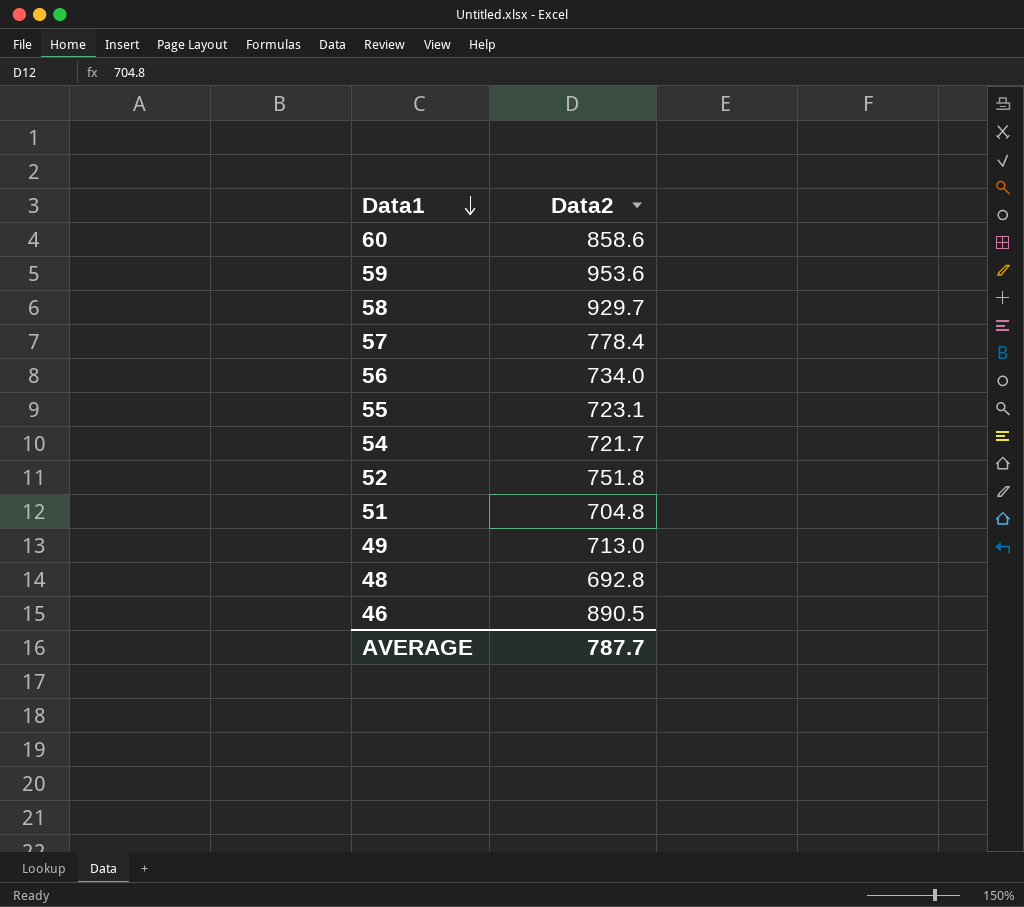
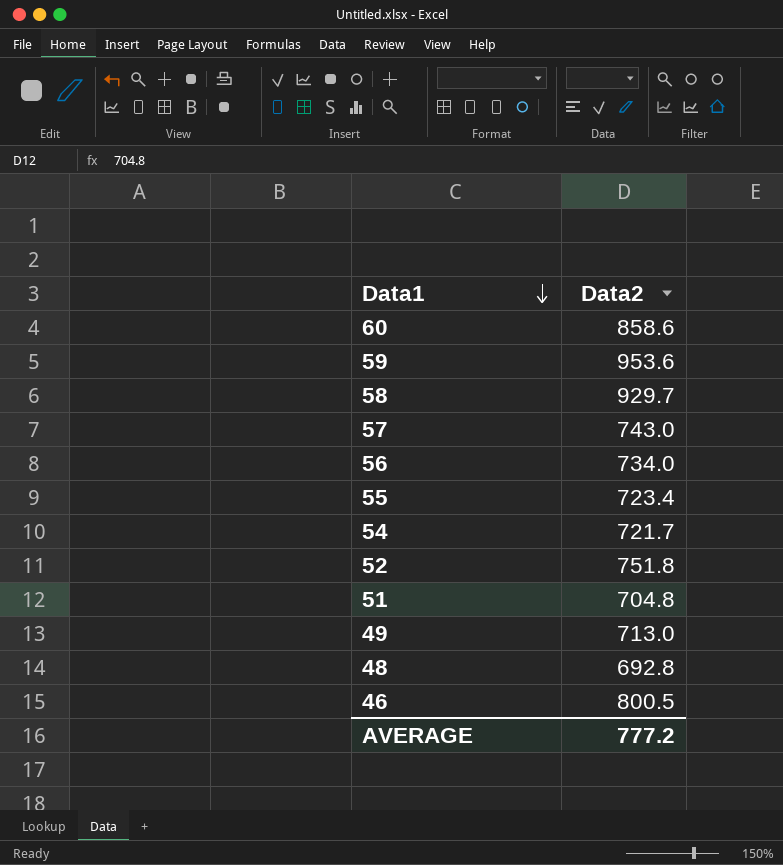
57 | Data2: 778.4 -> 743.0
55 | Data2: 723.1 -> 723.4
46 | Data2: 890.5 -> 800.5
AVERAGE | Data2: 787.7 -> 777.2

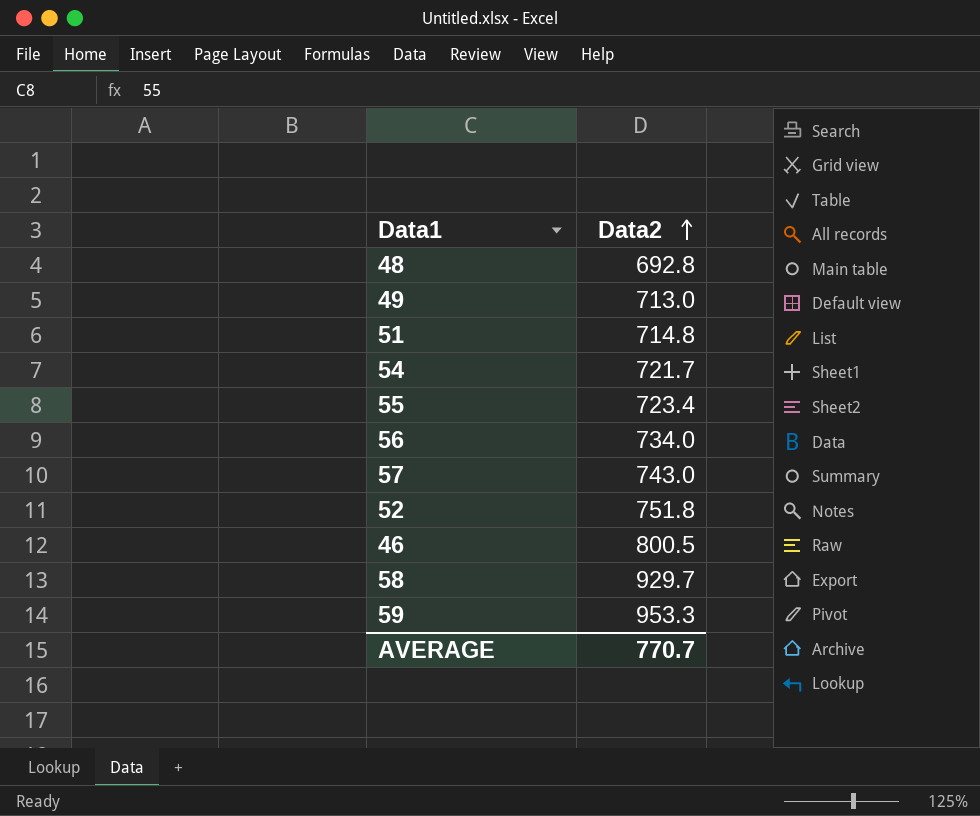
row order: Data1 descending -> Data2 ascending
row 60: 858.6 -> none
51 | Data2: 704.8 -> 714.8
59 | Data2: 953.6 -> 953.3
AVERAGE | Data2: 777.2 -> 770.7

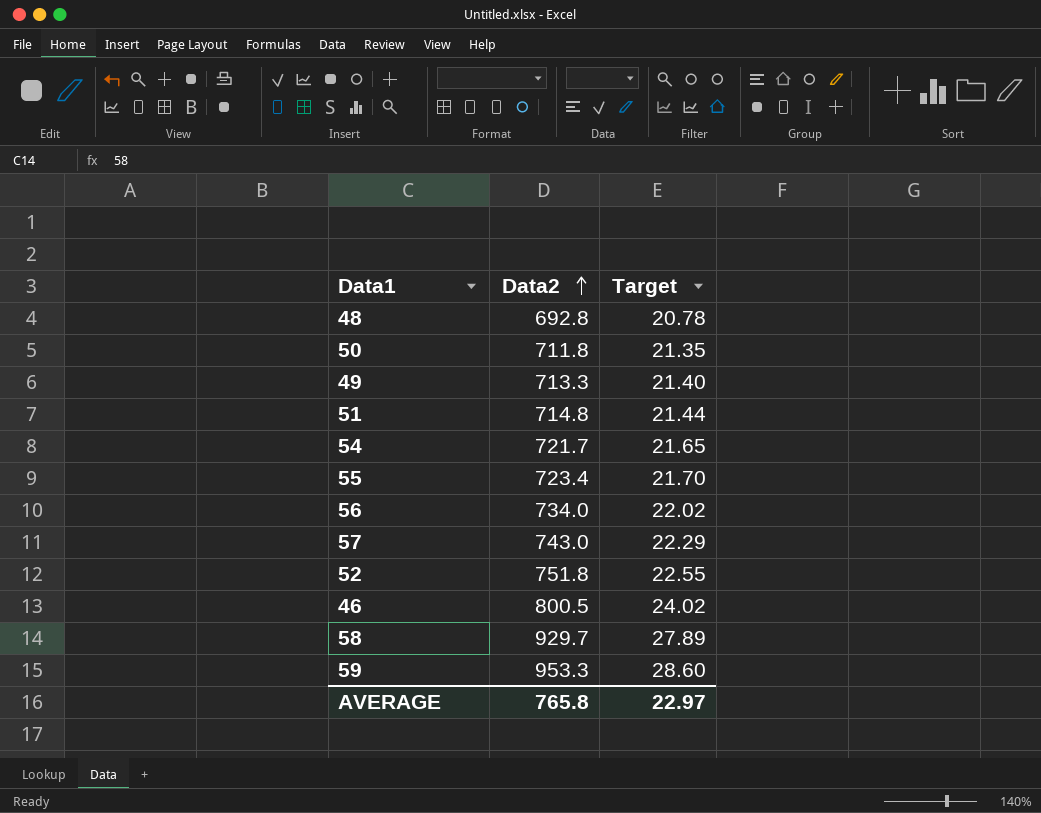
column Target | formula: none -> [Data2] * 0.03
row 50: none -> 711.8 | 21.35
49 | Data2: 713.0 -> 713.3
AVERAGE | Data2: 770.7 -> 765.8

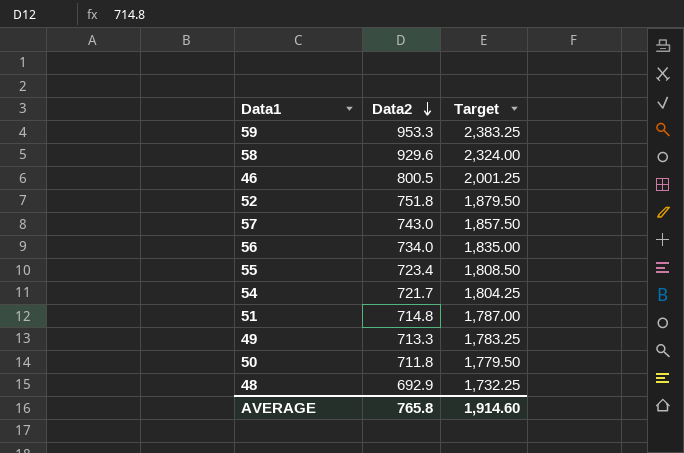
row order: Data2 ascending -> Data2 descending
column Target | formula: [Data2] * 0.03 -> [Data2] * 2.5
58 | Data2: 929.7 -> 929.6
48 | Data2: 692.8 -> 692.9
AVERAGE | Target: 22.97 -> 1,914.60

